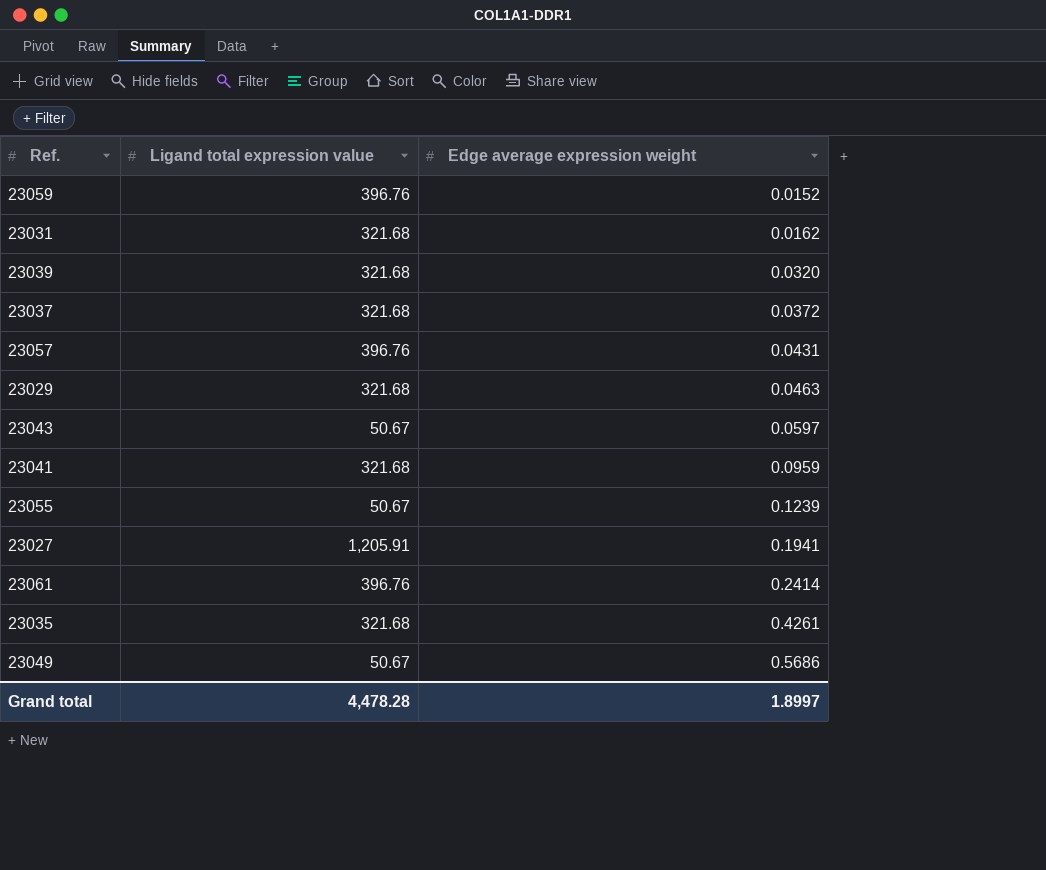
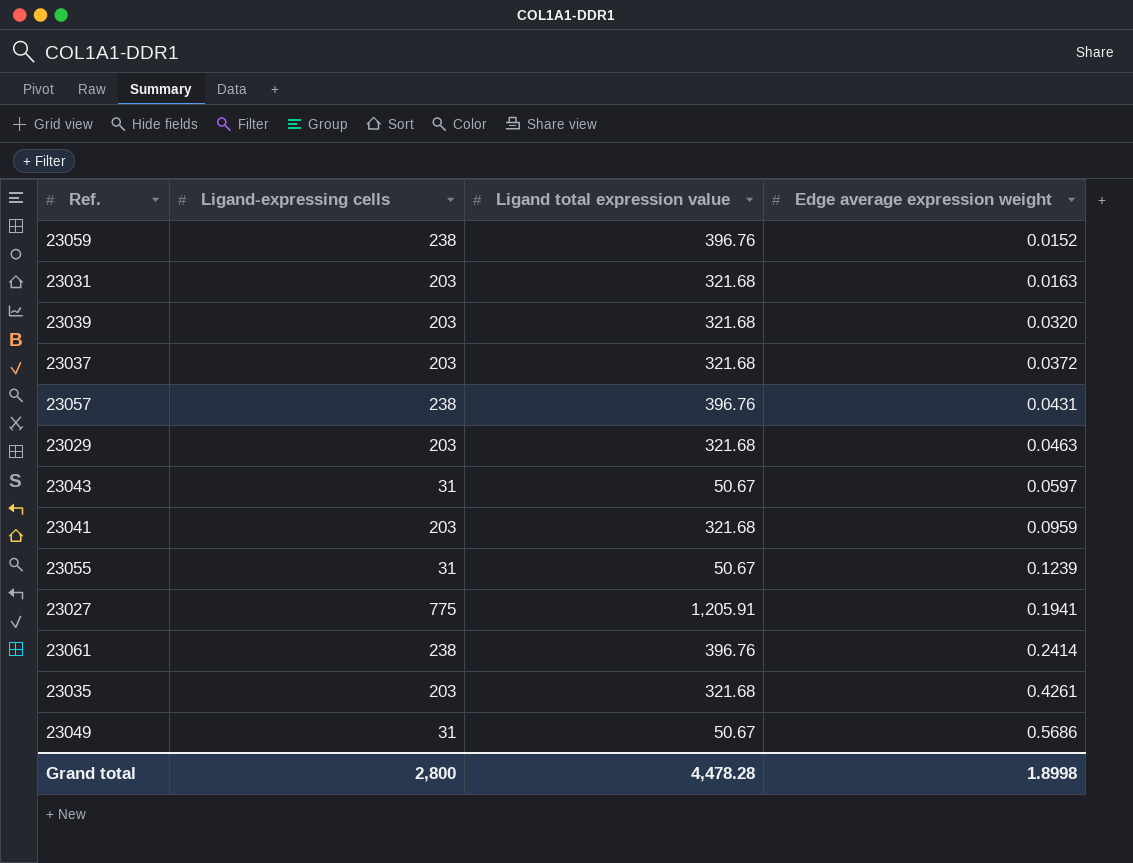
column Ligand-expressing cells | position: none -> 2
23031 | Edge average expression weight: 0.0162 -> 0.0163
Grand total | Edge average expression weight: 1.8997 -> 1.8998

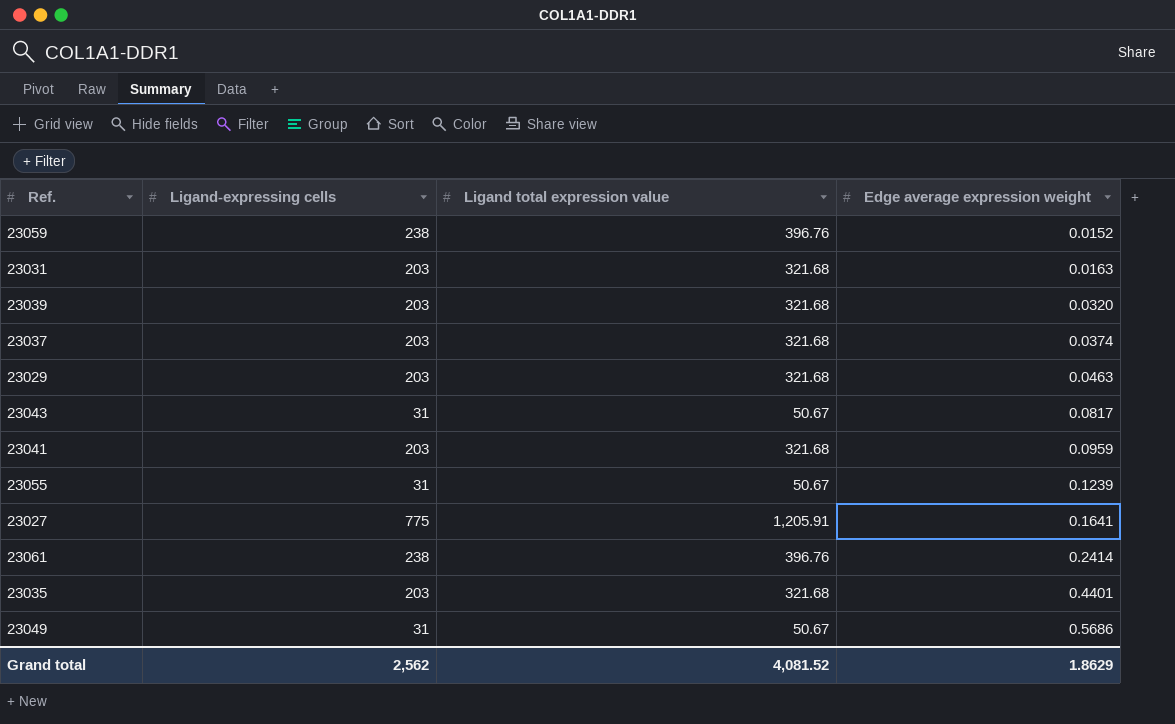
row 23057: 238 | 396.76 | 0.0431 -> none
23037 | Edge average expression weight: 0.0372 -> 0.0374
23043 | Edge average expression weight: 0.0597 -> 0.0817
23027 | Edge average expression weight: 0.1941 -> 0.1641
23035 | Edge average expression weight: 0.4261 -> 0.4401
Grand total | Ligand-expressing cells: 2,800 -> 2,562
Grand total | Ligand total expression value: 4,478.28 -> 4,081.52
Grand total | Edge average expression weight: 1.8998 -> 1.8629

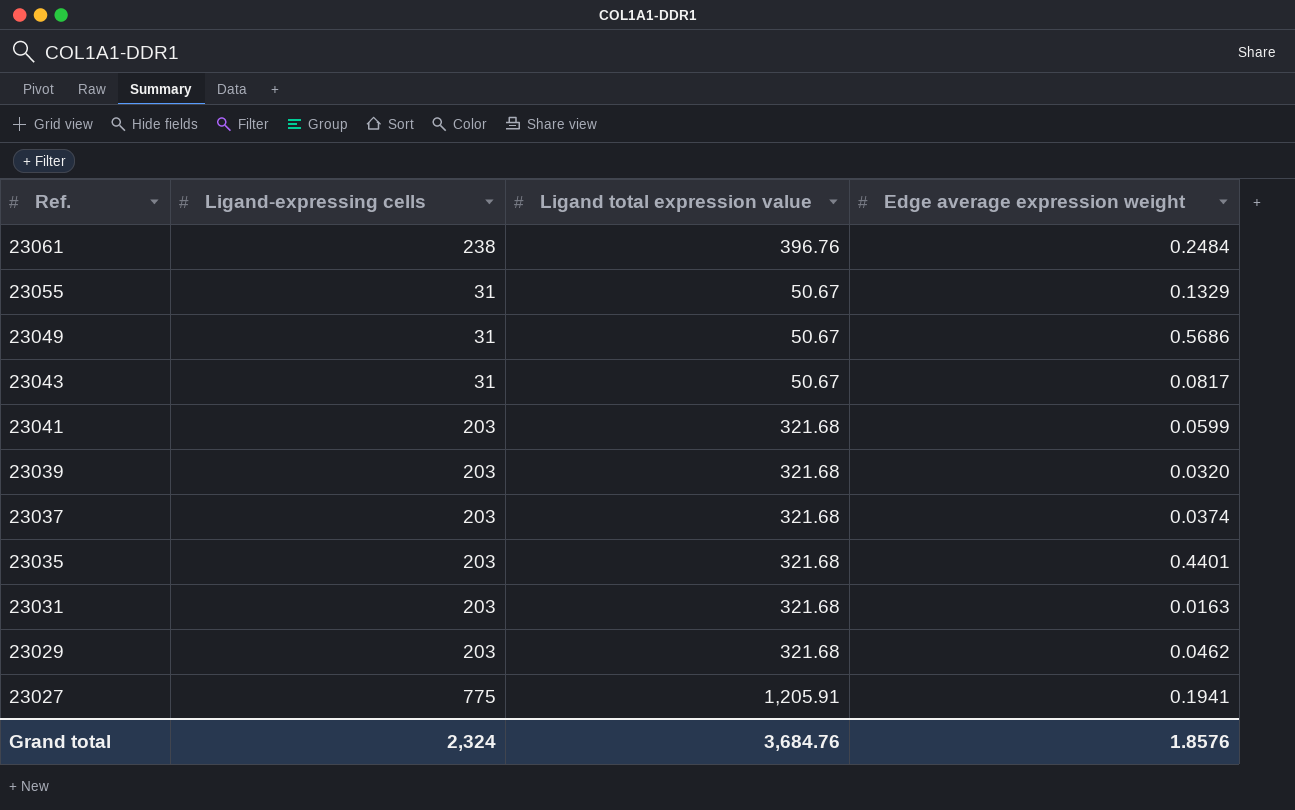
row order: Edge average expression weight ascending -> Ref. descending
row 23059: 238 | 396.76 | 0.0152 -> none
23061 | Edge average expression weight: 0.2414 -> 0.2484
23055 | Edge average expression weight: 0.1239 -> 0.1329
23041 | Edge average expression weight: 0.0959 -> 0.0599
23029 | Edge average expression weight: 0.0463 -> 0.0462
23027 | Edge average expression weight: 0.1641 -> 0.1941
Grand total | Ligand-expressing cells: 2,562 -> 2,324
Grand total | Ligand total expression value: 4,081.52 -> 3,684.76
Grand total | Edge average expression weight: 1.8629 -> 1.8576

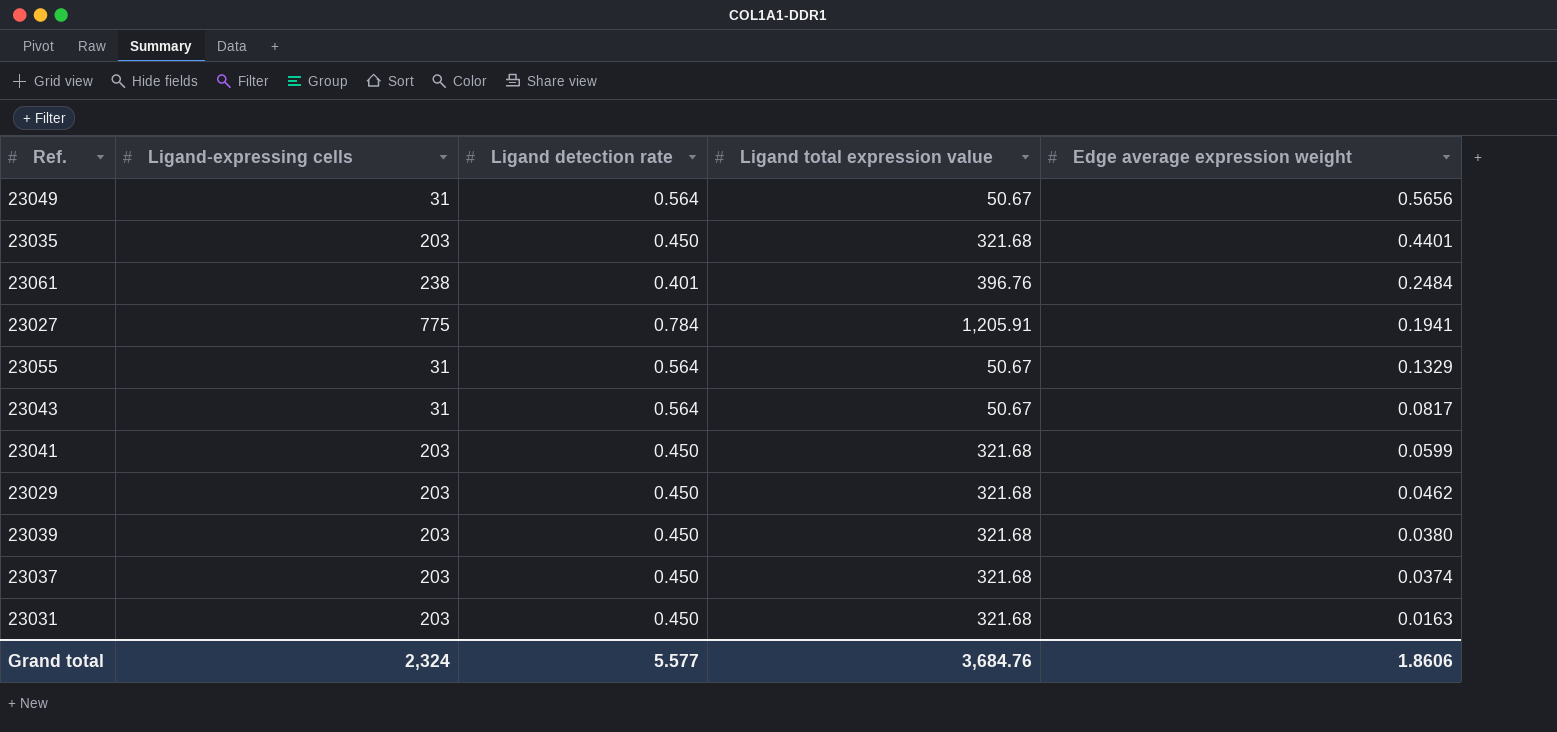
row order: Ref. descending -> Edge average expression weight descending
column Ligand detection rate | position: none -> 3
23049 | Edge average expression weight: 0.5686 -> 0.5656
23039 | Edge average expression weight: 0.0320 -> 0.0380
Grand total | Edge average expression weight: 1.8576 -> 1.8606

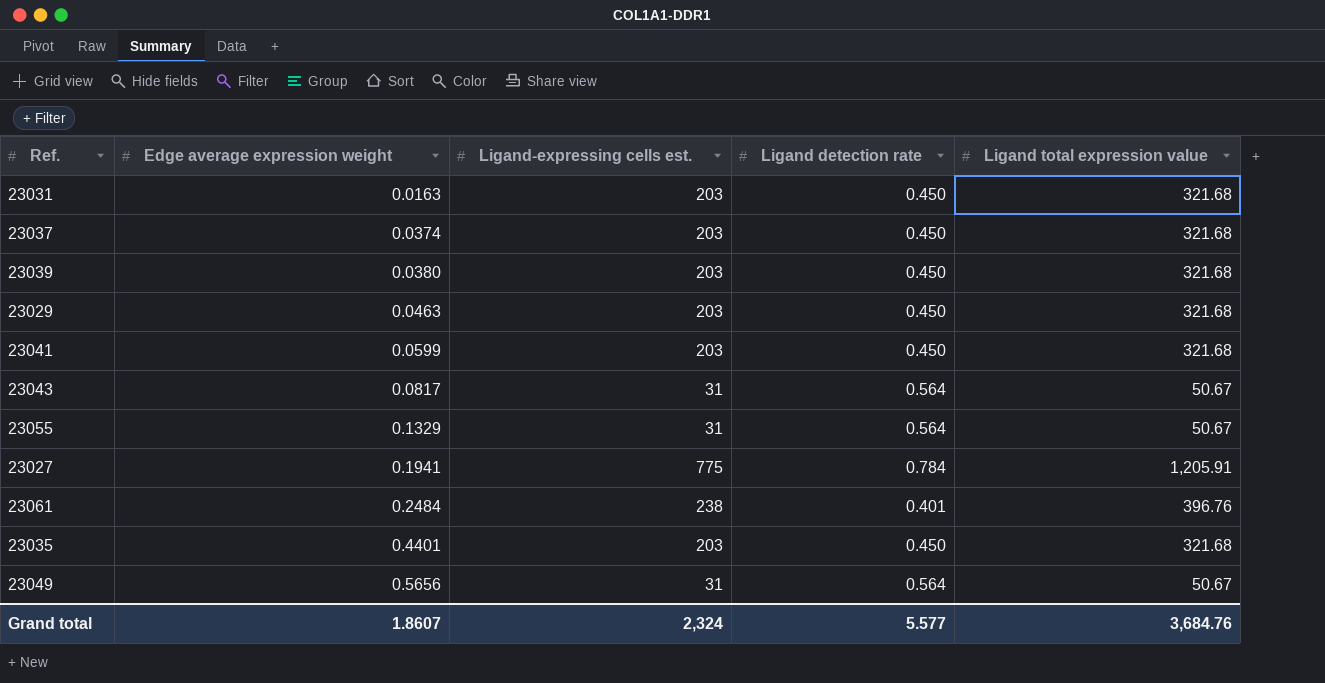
row order: Edge average expression weight descending -> Edge average expression weight ascending
column Edge average expression weight | position: 5 -> 2
column name: Ligand-expressing cells -> Ligand-expressing cells est.
23029 | Edge average expression weight: 0.0462 -> 0.0463
Grand total | Edge average expression weight: 1.8606 -> 1.8607

